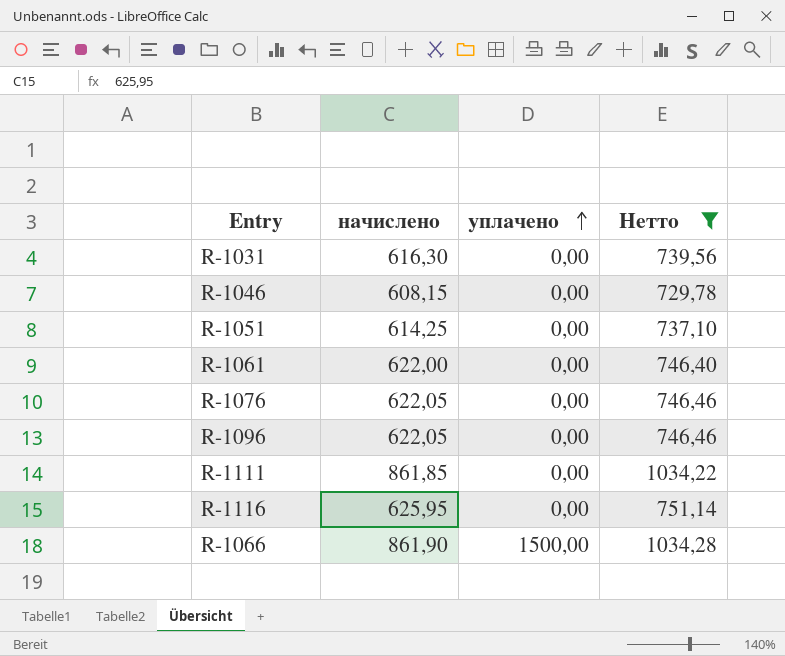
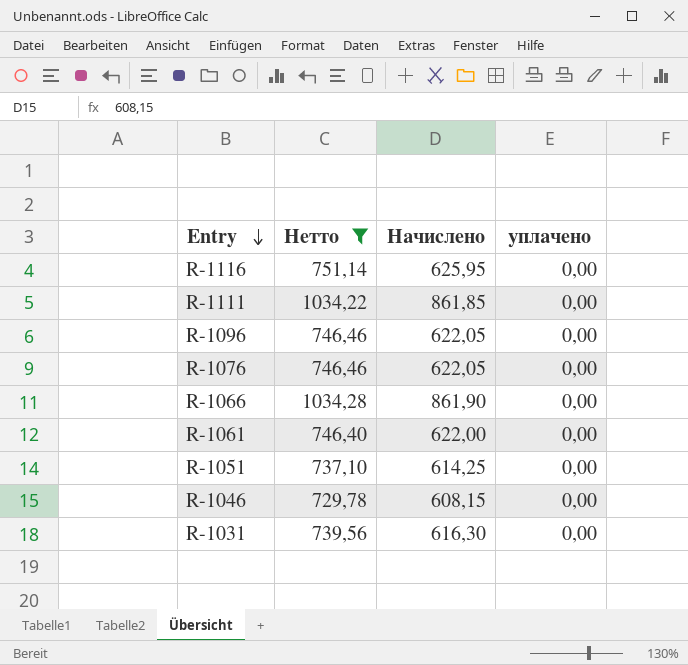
row order: уплачено ascending -> Entry descending
column Нетто | position: 4 -> 2
column name: начислено -> Начислено
R-1066 | уплачено: 1500,00 -> 0,00

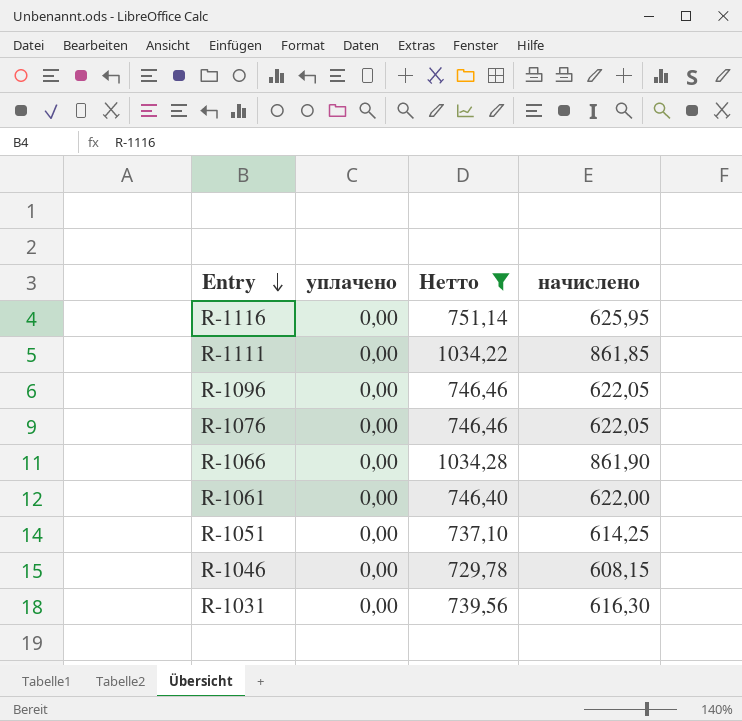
column уплачено | position: 4 -> 2
column name: Начислено -> начислено

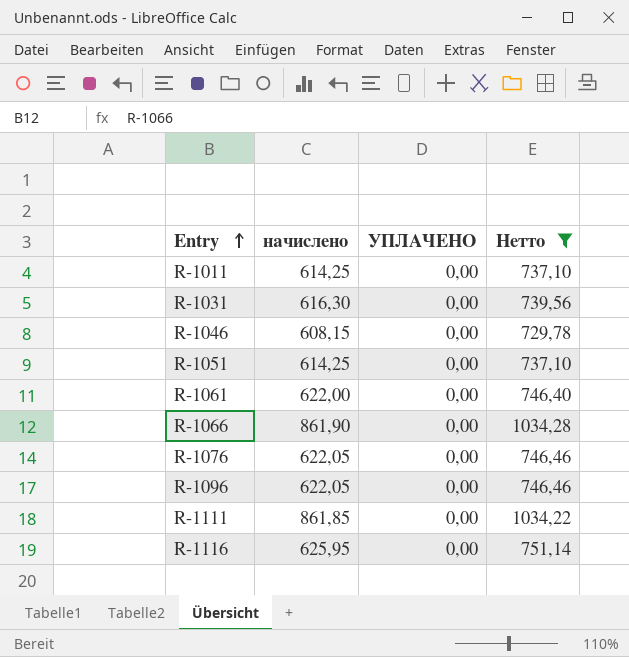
row order: Entry descending -> Entry ascending
column начислено | position: 4 -> 2
column name: уплачено -> УПЛАЧЕНО
row R-1011: none -> 614,25 | 0,00 | 737,10

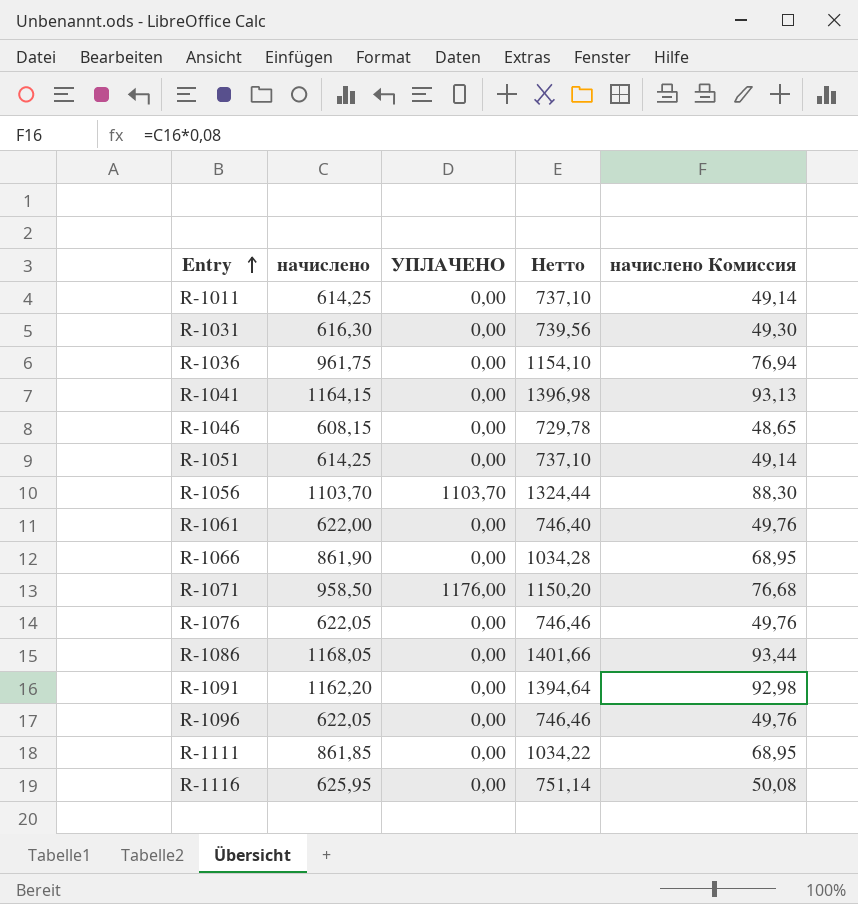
filter: Нетто <= 1034,28 -> none
column начислено Комиссия | formula: none -> [начислено] * 0,08

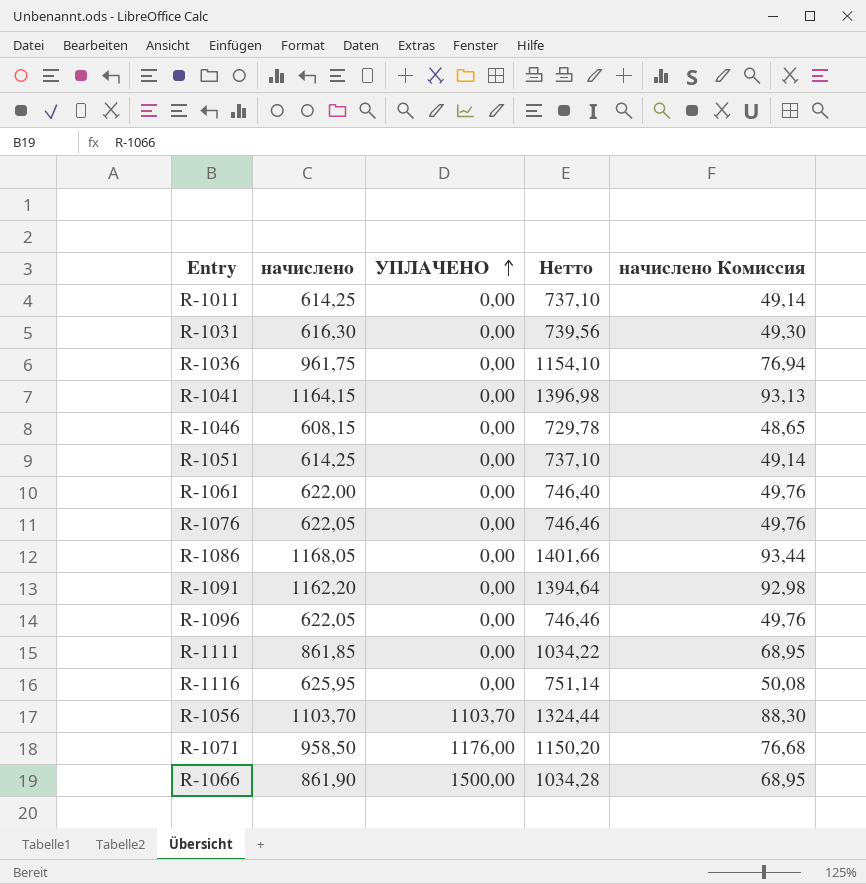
row order: Entry ascending -> УПЛАЧЕНО ascending
R-1066 | УПЛАЧЕНО: 0,00 -> 1500,00

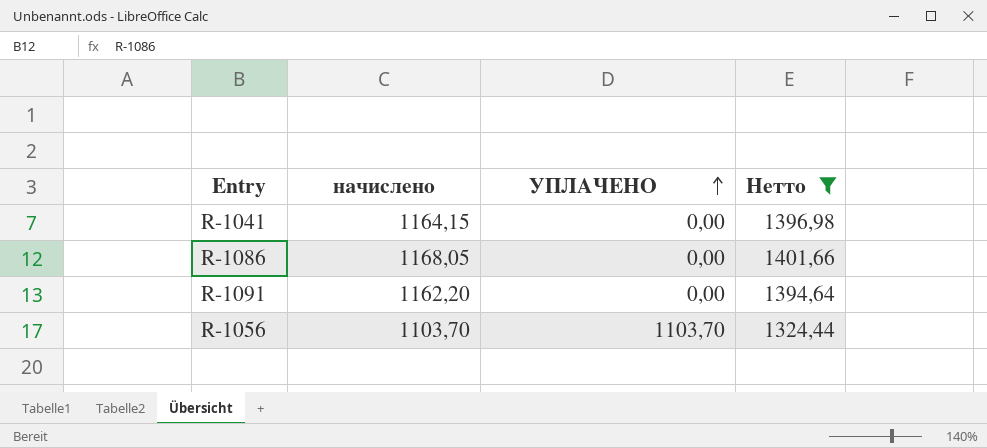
filter: none -> Нетто >= 1324,44
column начислено Комиссия | formula: [начислено] * 0,08 -> none

